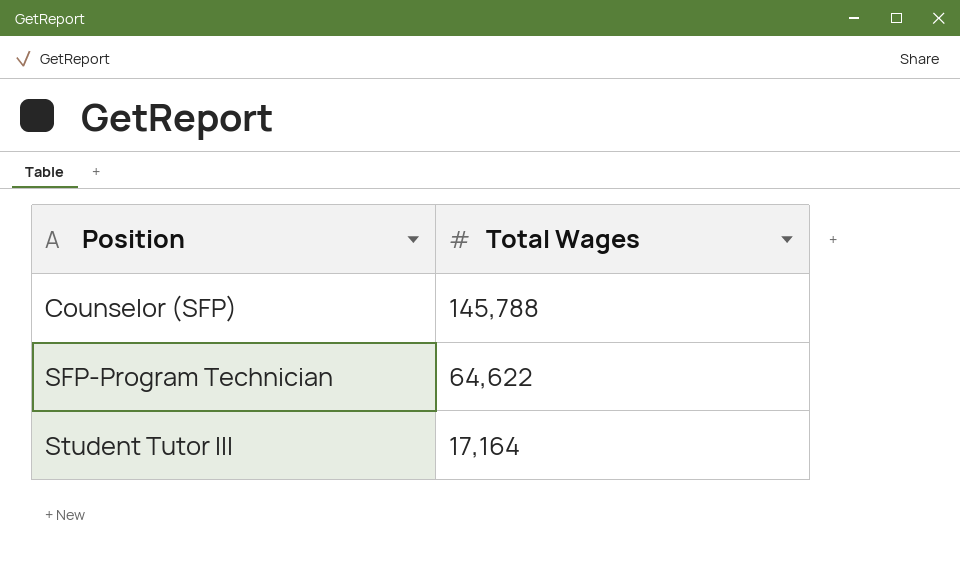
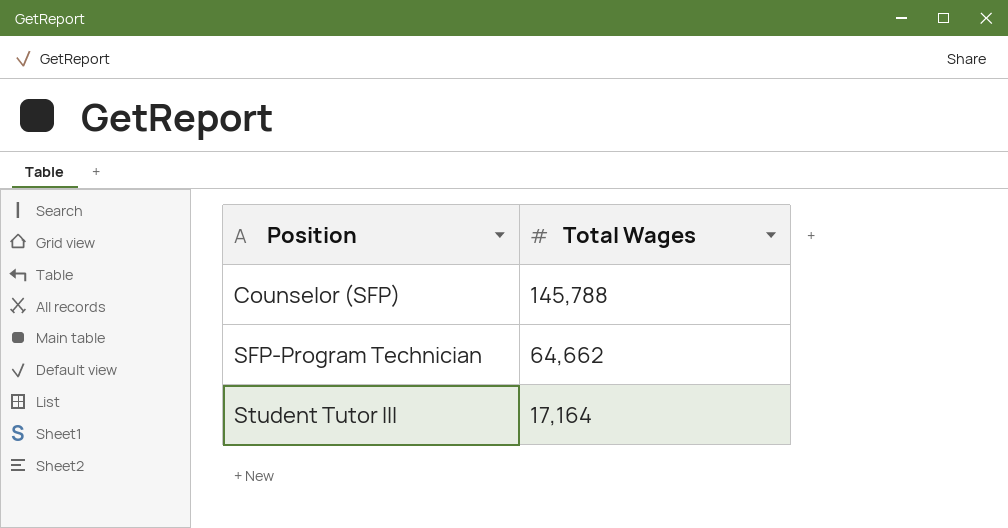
SFP-Program Technician | Total Wages: 64,622 -> 64,662

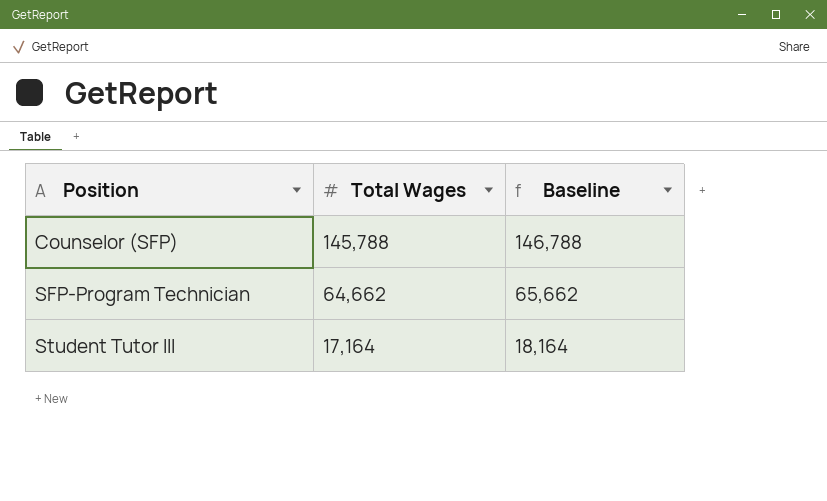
column Baseline | formula: none -> [Total Wages] + 1000

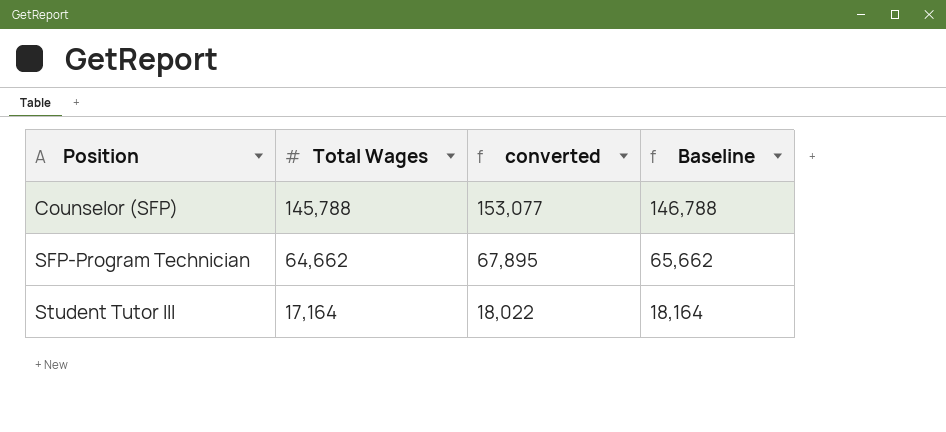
column converted | formula: none -> [Total Wages] * 1.05

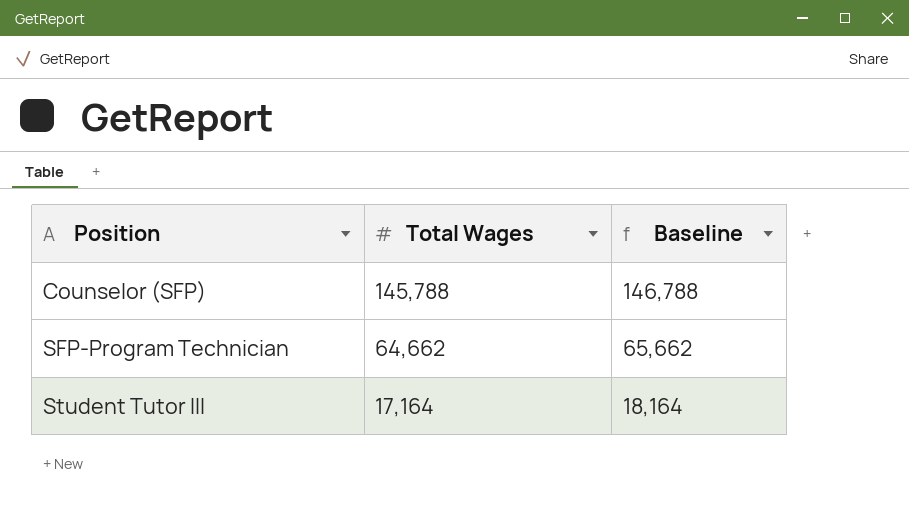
column converted | formula: [Total Wages] * 1.05 -> none

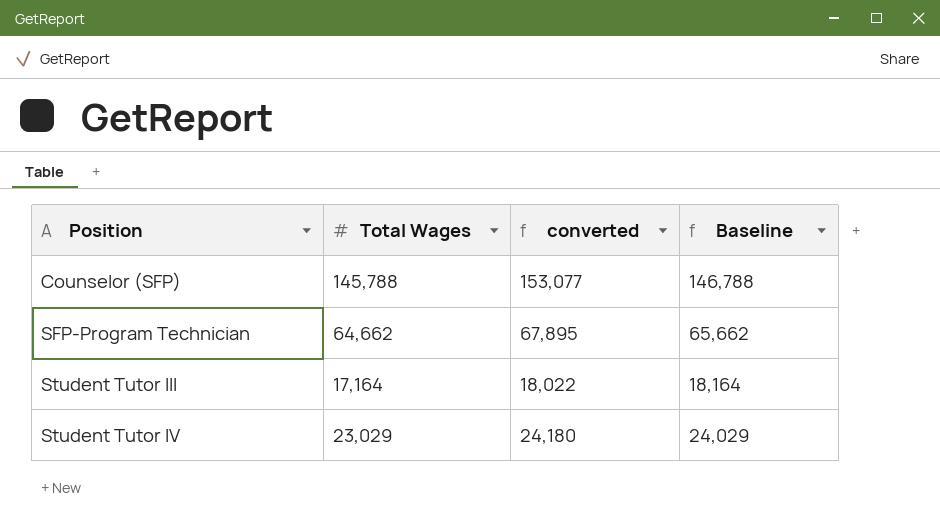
column converted | formula: none -> [Total Wages] * 1.05
row Student Tutor IV: none -> 23,029 | 24,180 | 24,029

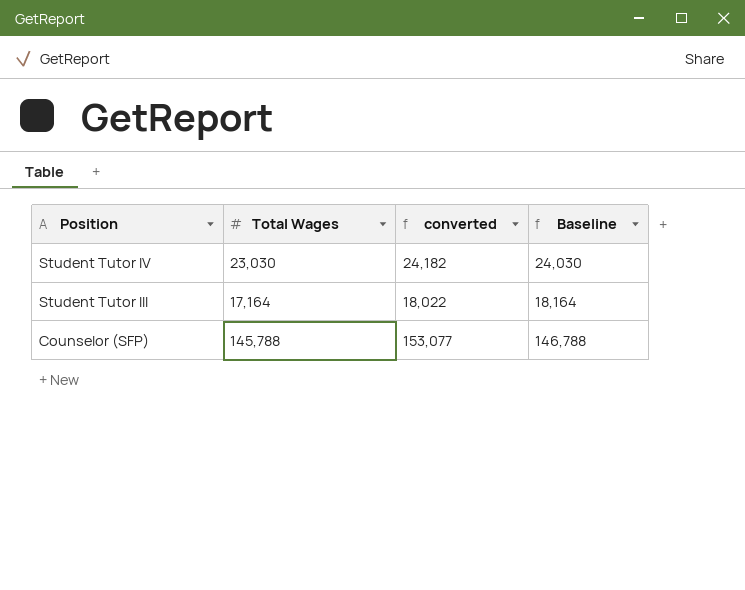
row order: Position ascending -> Position descending
row SFP-Program Technician: 64,662 | 67,895 | 65,662 -> none
Student Tutor IV | Total Wages: 23,029 -> 23,030
Student Tutor IV | converted: 24,180 -> 24,182
Student Tutor IV | Baseline: 24,029 -> 24,030

